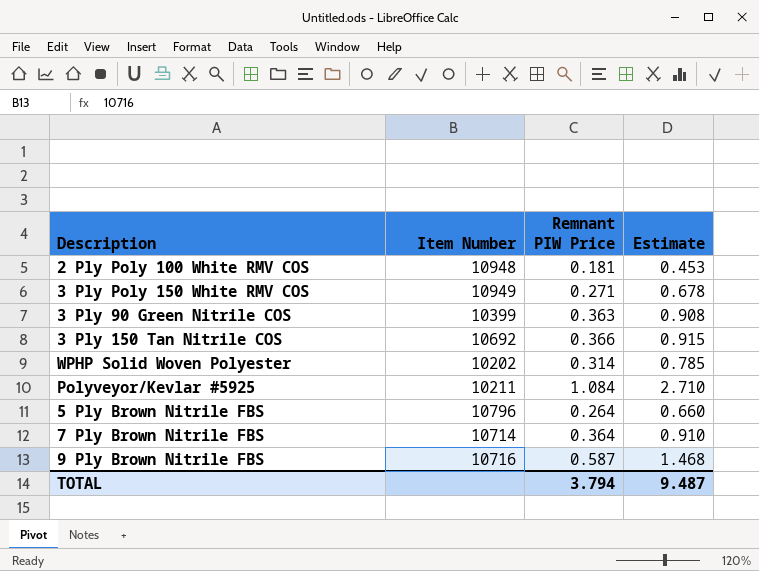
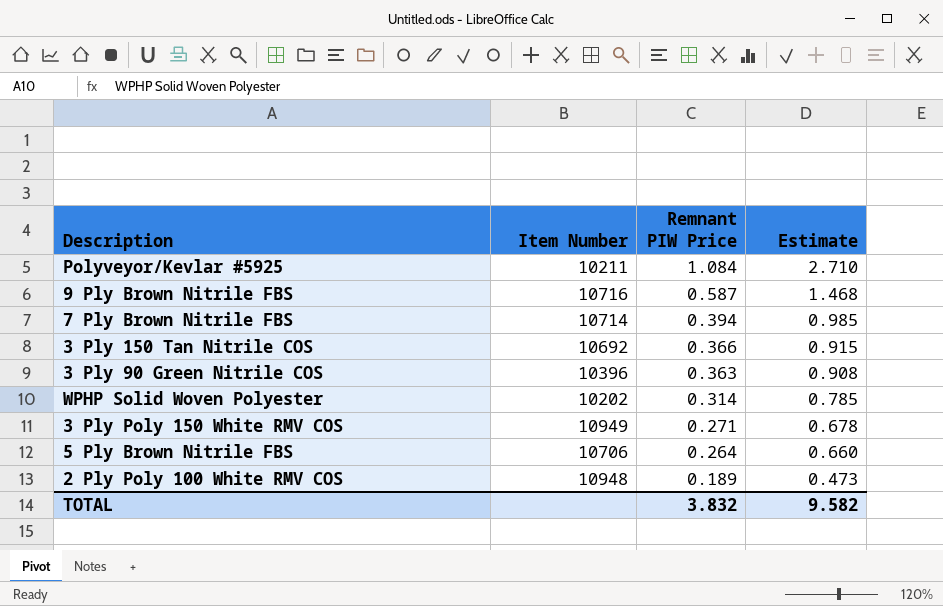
row order: none -> Remnant PIW Price descending
7 Ply Brown Nitrile FBS | Remnant PIW Price: 0.364 -> 0.394
7 Ply Brown Nitrile FBS | Estimate: 0.910 -> 0.985
3 Ply 90 Green Nitrile COS | Item Number: 10399 -> 10396
5 Ply Brown Nitrile FBS | Item Number: 10796 -> 10706
2 Ply Poly 100 White RMV COS | Remnant PIW Price: 0.181 -> 0.189
2 Ply Poly 100 White RMV COS | Estimate: 0.453 -> 0.473
TOTAL | Remnant PIW Price: 3.794 -> 3.832
TOTAL | Estimate: 9.487 -> 9.582

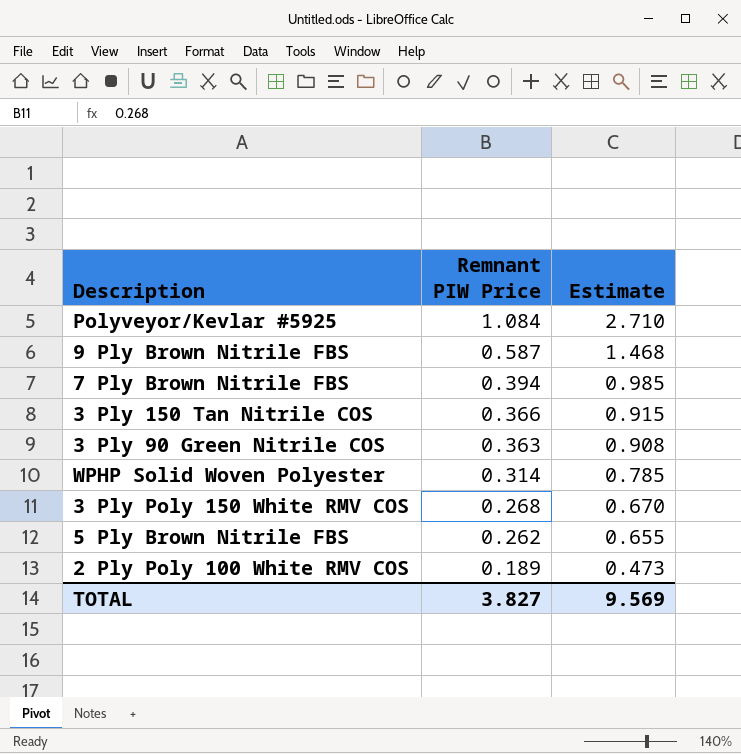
column Item Number | position: 2 -> none
3 Ply Poly 150 White RMV COS | Remnant PIW Price: 0.271 -> 0.268
3 Ply Poly 150 White RMV COS | Estimate: 0.678 -> 0.670
5 Ply Brown Nitrile FBS | Remnant PIW Price: 0.264 -> 0.262
5 Ply Brown Nitrile FBS | Estimate: 0.660 -> 0.655
TOTAL | Remnant PIW Price: 3.832 -> 3.827
TOTAL | Estimate: 9.582 -> 9.569

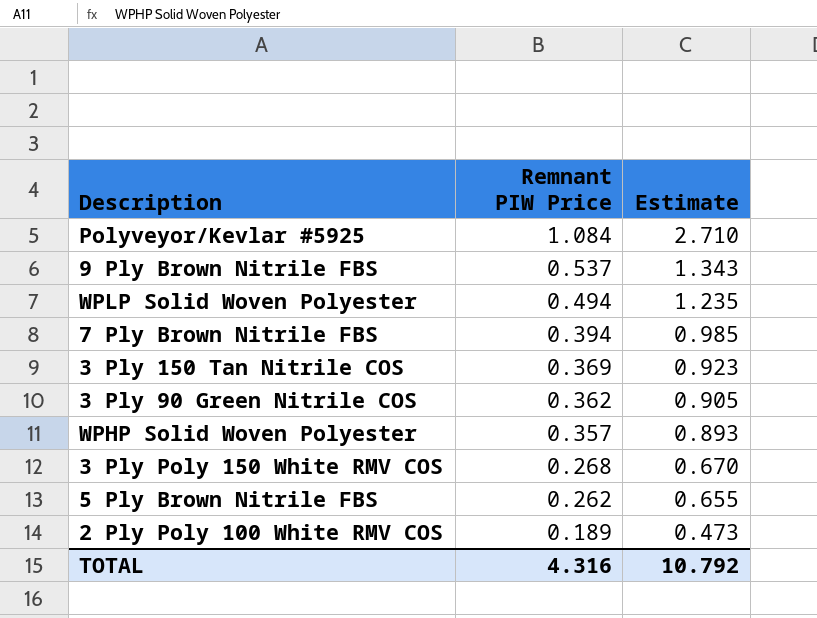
9 Ply Brown Nitrile FBS | Remnant PIW Price: 0.587 -> 0.537
9 Ply Brown Nitrile FBS | Estimate: 1.468 -> 1.343
row WPLP Solid Woven Polyester: none -> 0.494 | 1.235
3 Ply 150 Tan Nitrile COS | Remnant PIW Price: 0.366 -> 0.369
3 Ply 150 Tan Nitrile COS | Estimate: 0.915 -> 0.923
3 Ply 90 Green Nitrile COS | Remnant PIW Price: 0.363 -> 0.362
3 Ply 90 Green Nitrile COS | Estimate: 0.908 -> 0.905
WPHP Solid Woven Polyester | Remnant PIW Price: 0.314 -> 0.357
WPHP Solid Woven Polyester | Estimate: 0.785 -> 0.893
TOTAL | Remnant PIW Price: 3.827 -> 4.316
TOTAL | Estimate: 9.569 -> 10.792

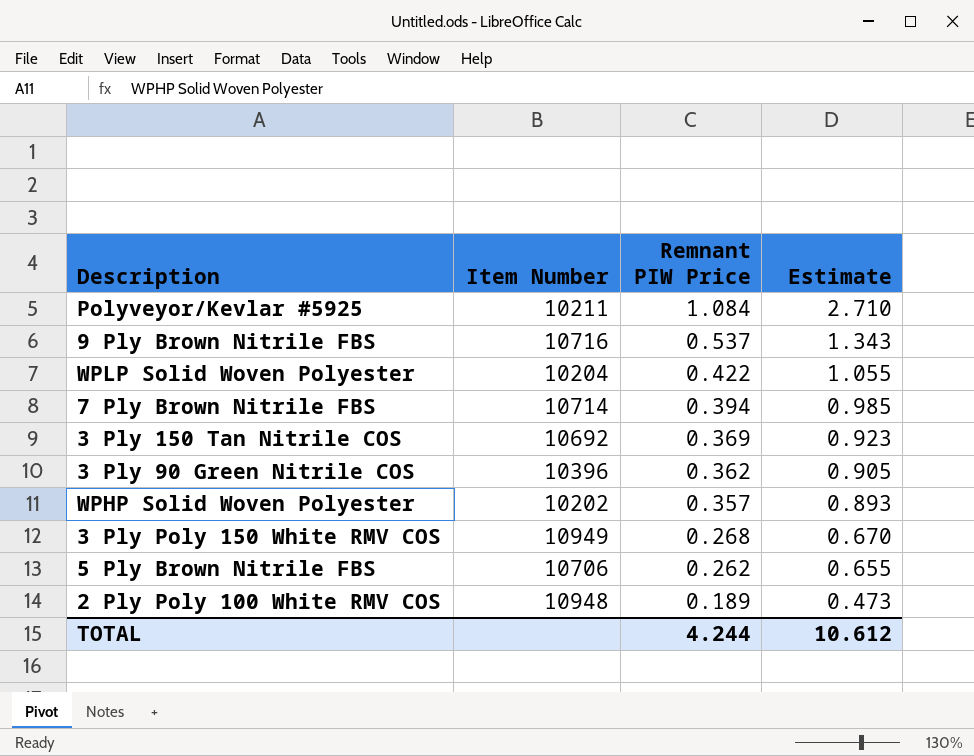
column Item Number | position: none -> 2
WPLP Solid Woven Polyester | Remnant PIW Price: 0.494 -> 0.422
WPLP Solid Woven Polyester | Estimate: 1.235 -> 1.055
TOTAL | Remnant PIW Price: 4.316 -> 4.244
TOTAL | Estimate: 10.792 -> 10.612

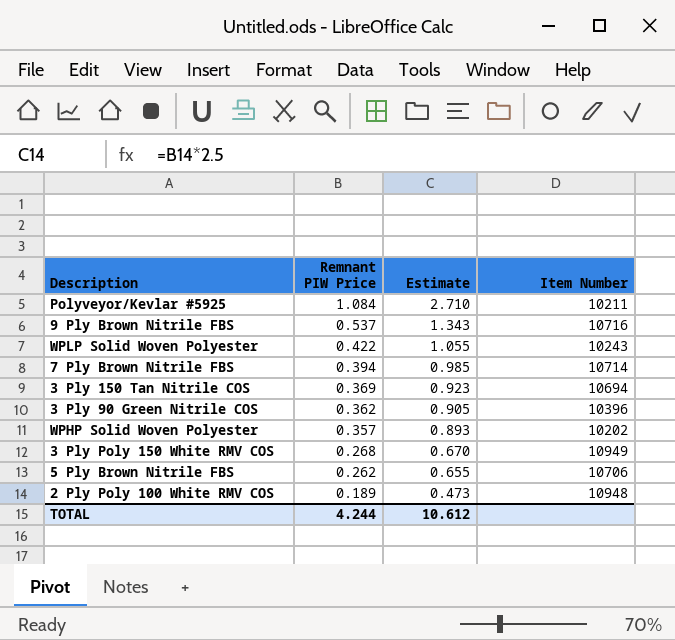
column Item Number | position: 2 -> 4
WPLP Solid Woven Polyester | Item Number: 10204 -> 10243
3 Ply 150 Tan Nitrile COS | Item Number: 10692 -> 10694

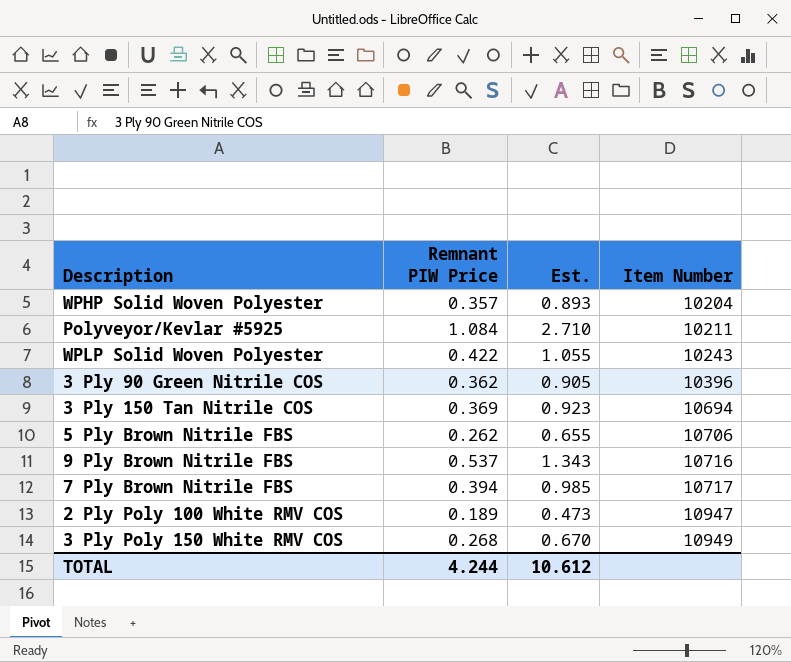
row order: Remnant PIW Price descending -> Item Number ascending
column name: Estimate -> Est.
WPHP Solid Woven Polyester | Item Number: 10202 -> 10204
7 Ply Brown Nitrile FBS | Item Number: 10714 -> 10717
2 Ply Poly 100 White RMV COS | Item Number: 10948 -> 10947

